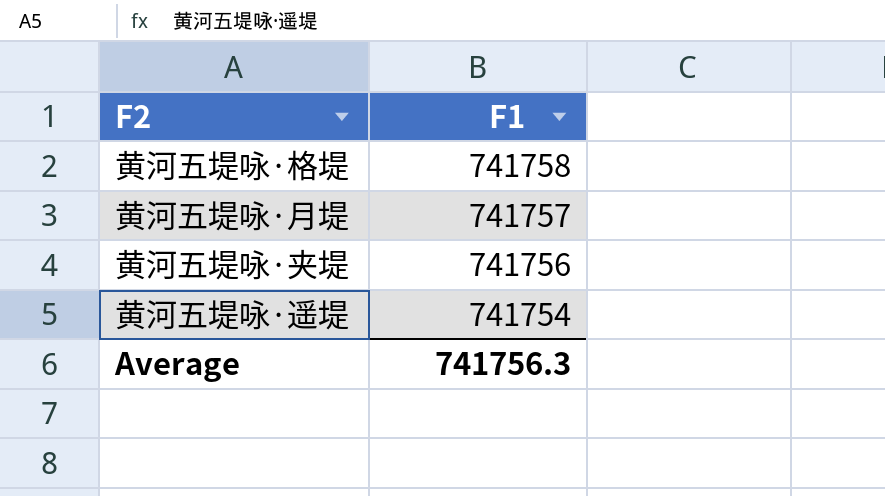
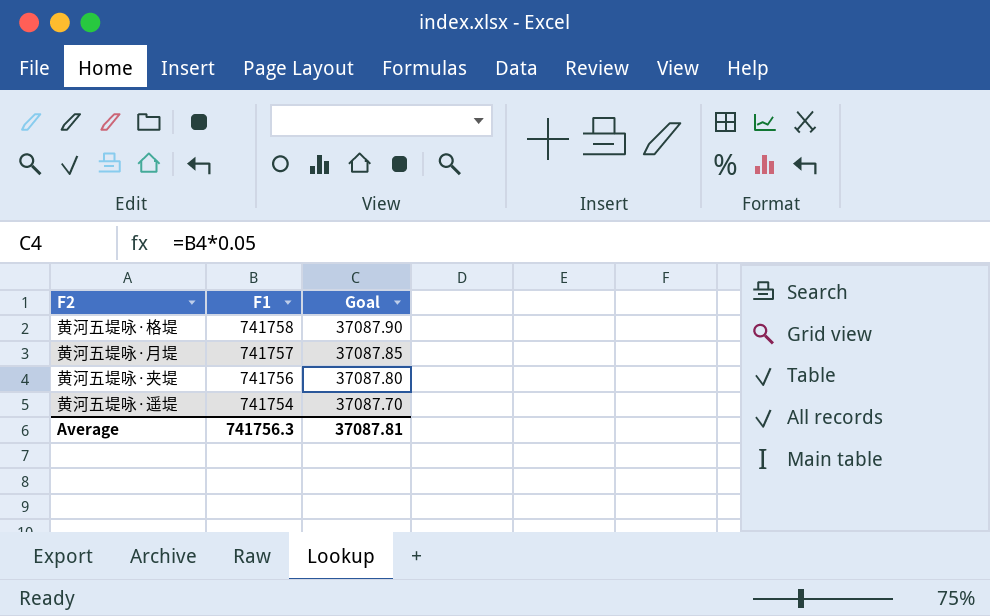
column Goal | formula: none -> [F1] * 0.05

